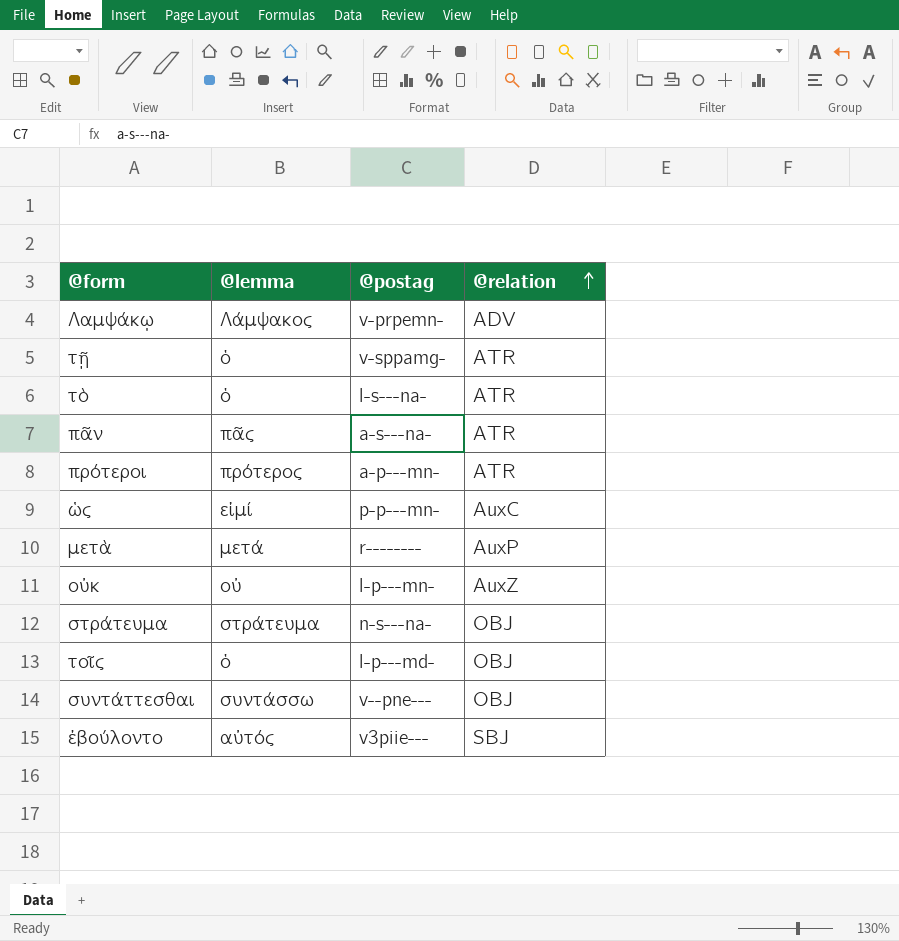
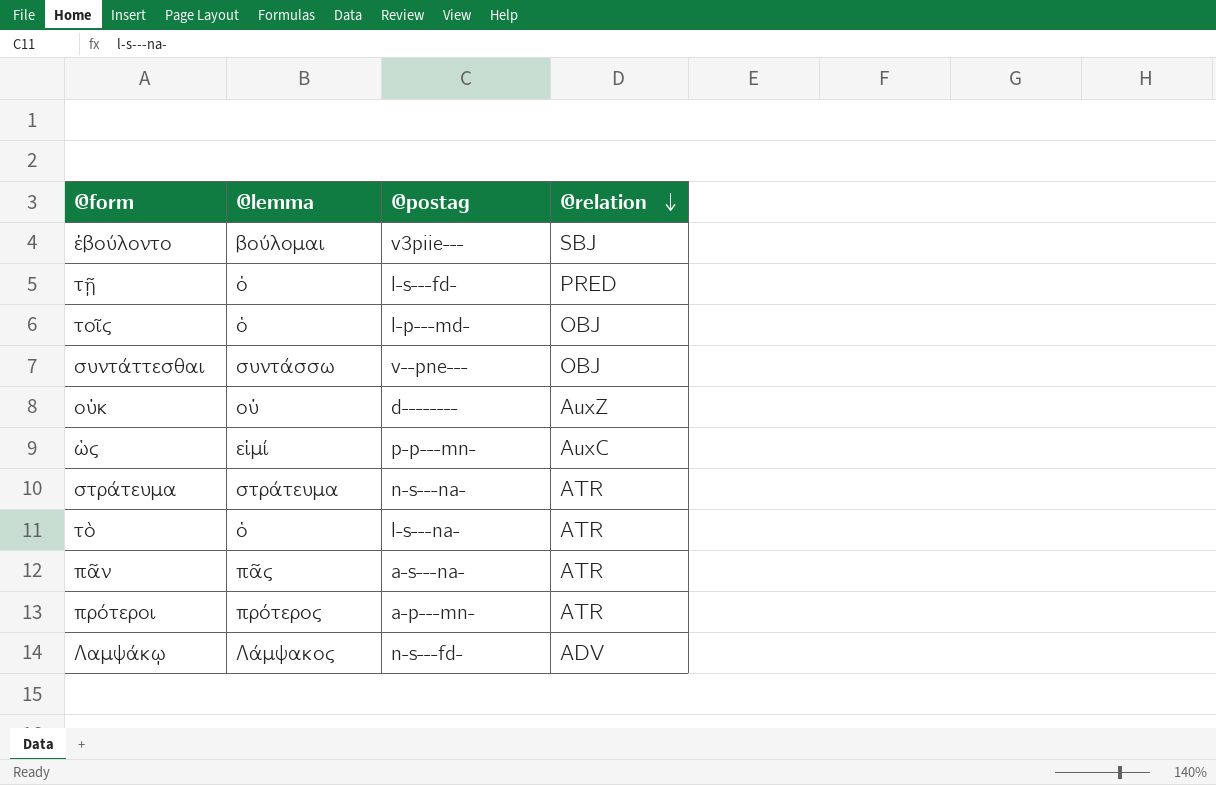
row order: @relation ascending -> @relation descending
row μετὰ: μετά | r-------- | AuxP -> none
ἐβούλοντο | @lemma: αὐτός -> βούλομαι
τῇ | @postag: v-sppamg- -> l-s---fd-
τῇ | @relation: ATR -> PRED
οὐκ | @postag: l-p---mn- -> d--------
στράτευμα | @relation: OBJ -> ATR
Λαμψάκῳ | @postag: v-prpemn- -> n-s---fd-

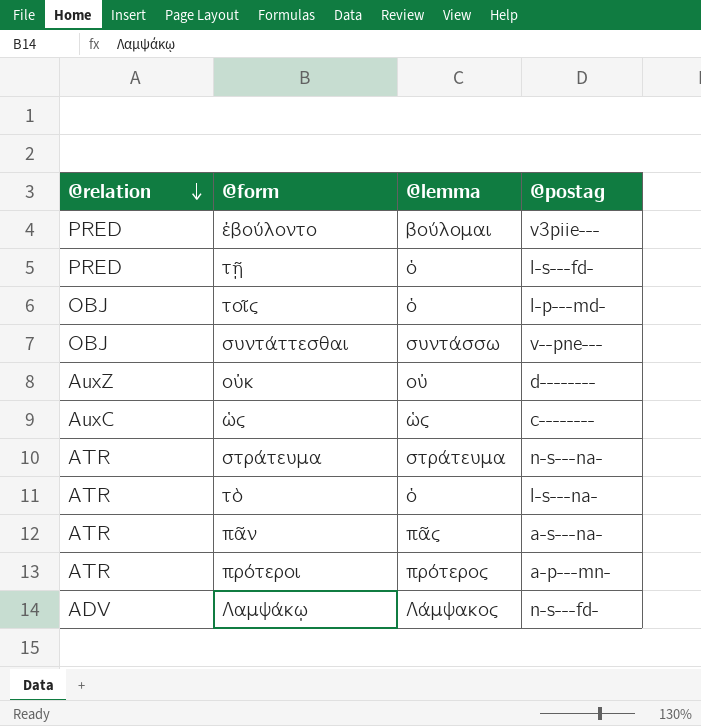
column @relation | position: 4 -> 1
ἐβούλοντο | @relation: SBJ -> PRED
ὡς | @lemma: εἰμί -> ὡς
ὡς | @postag: p-p---mn- -> c--------

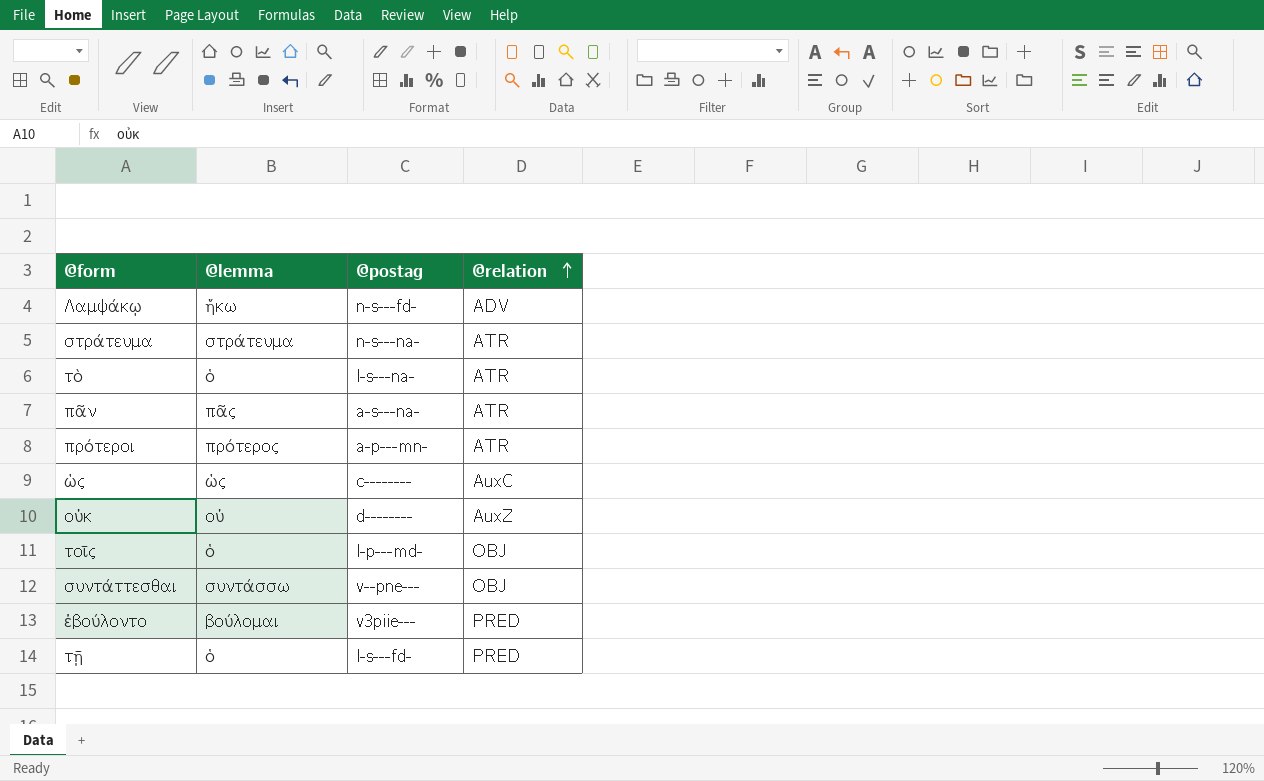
row order: @relation descending -> @relation ascending
column @relation | position: 1 -> 4
Λαμψάκῳ | @lemma: Λάμψακος -> ἥκω

